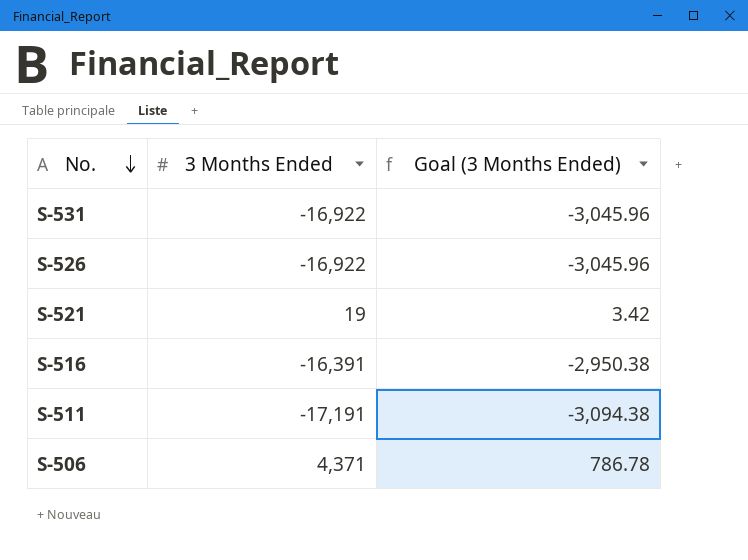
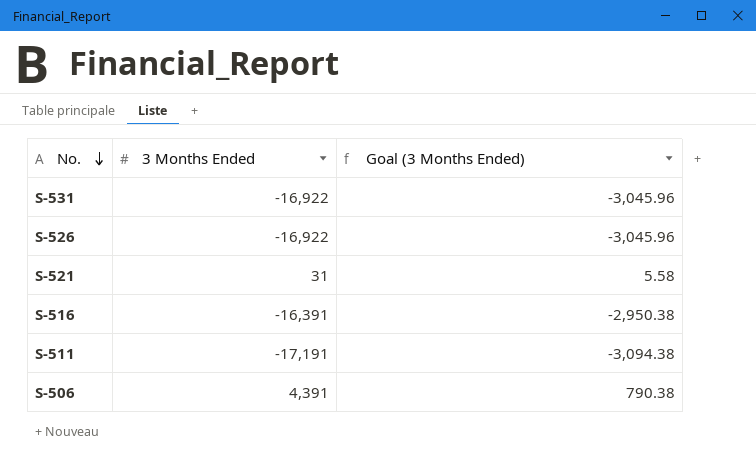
S-521 | 3 Months Ended: 19 -> 31
S-521 | Goal (3 Months Ended): 3.42 -> 5.58
S-506 | 3 Months Ended: 4,371 -> 4,391
S-506 | Goal (3 Months Ended): 786.78 -> 790.38

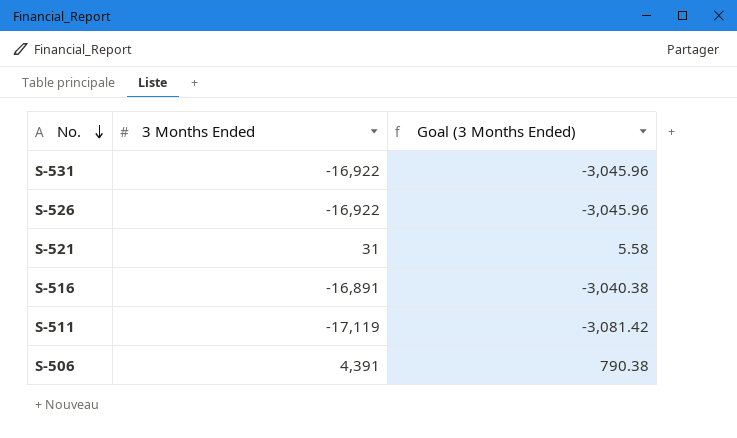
S-516 | 3 Months Ended: -16,391 -> -16,891
S-516 | Goal (3 Months Ended): -2,950.38 -> -3,040.38
S-511 | 3 Months Ended: -17,191 -> -17,119
S-511 | Goal (3 Months Ended): -3,094.38 -> -3,081.42

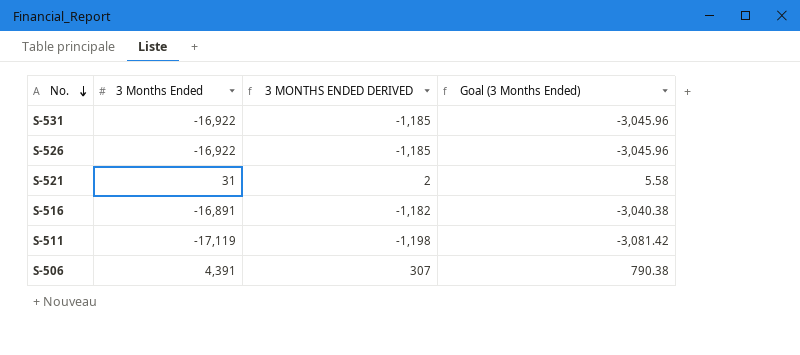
column 3 MONTHS ENDED DERIVED | formula: none -> [3 Months Ended] * 0.07

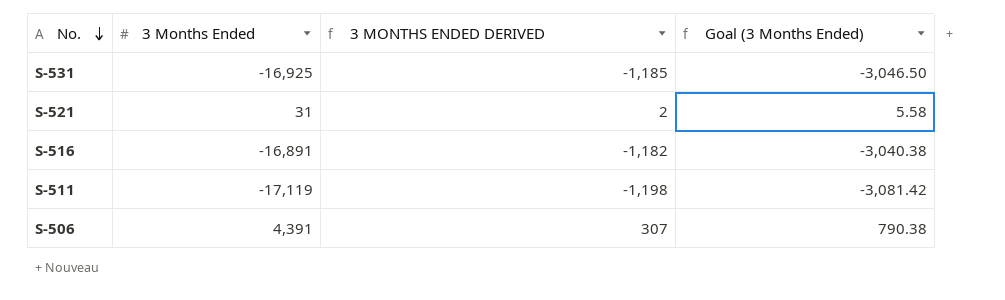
row S-526: -16,922 | -1,185 | -3,045.96 -> none
S-531 | 3 Months Ended: -16,922 -> -16,925
S-531 | Goal (3 Months Ended): -3,045.96 -> -3,046.50

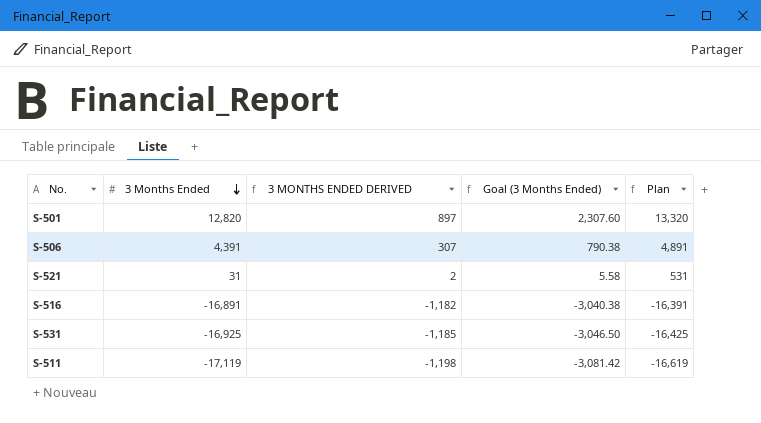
row order: No. descending -> 3 Months Ended descending
column Plan | formula: none -> [3 Months Ended] + 500
row S-501: none -> 12,820 | 897 | 2,307.60 | 13,320

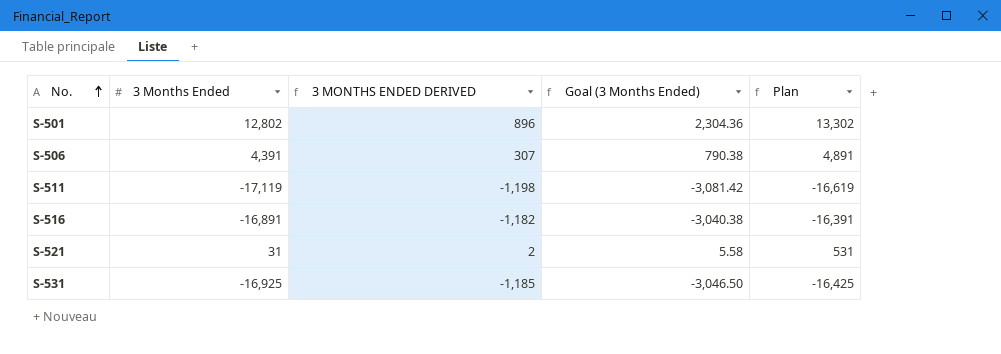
row order: 3 Months Ended descending -> No. ascending
S-501 | 3 Months Ended: 12,820 -> 12,802
S-501 | 3 MONTHS ENDED DERIVED: 897 -> 896
S-501 | Goal (3 Months Ended): 2,307.60 -> 2,304.36
S-501 | Plan: 13,320 -> 13,302

